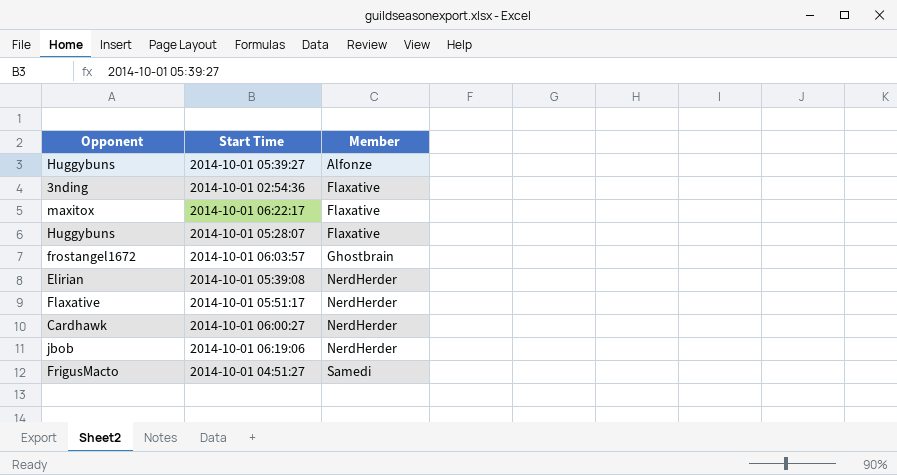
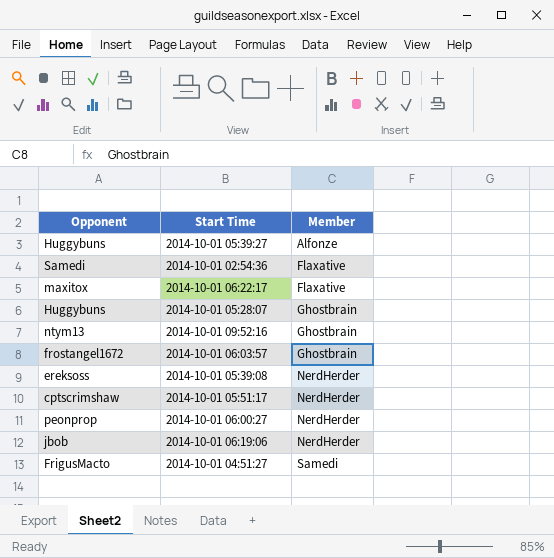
2014-10-01 02:54:36 | Opponent: 3nding -> Samedi
2014-10-01 05:28:07 | Member: Flaxative -> Ghostbrain
row 2014-10-01 09:52:16: none -> ntym13 | Ghostbrain
2014-10-01 05:39:08 | Opponent: Elirian -> ereksoss
2014-10-01 05:51:17 | Opponent: Flaxative -> cptscrimshaw
2014-10-01 06:00:27 | Opponent: Cardhawk -> peonprop

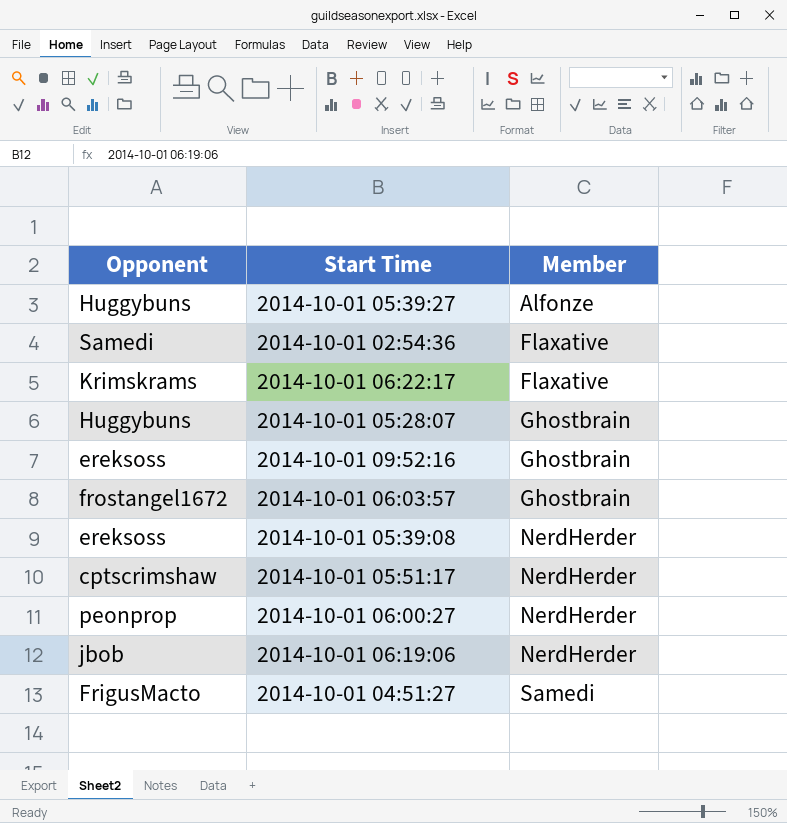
2014-10-01 06:22:17 | Opponent: maxitox -> Krimskrams
2014-10-01 09:52:16 | Opponent: ntym13 -> ereksoss

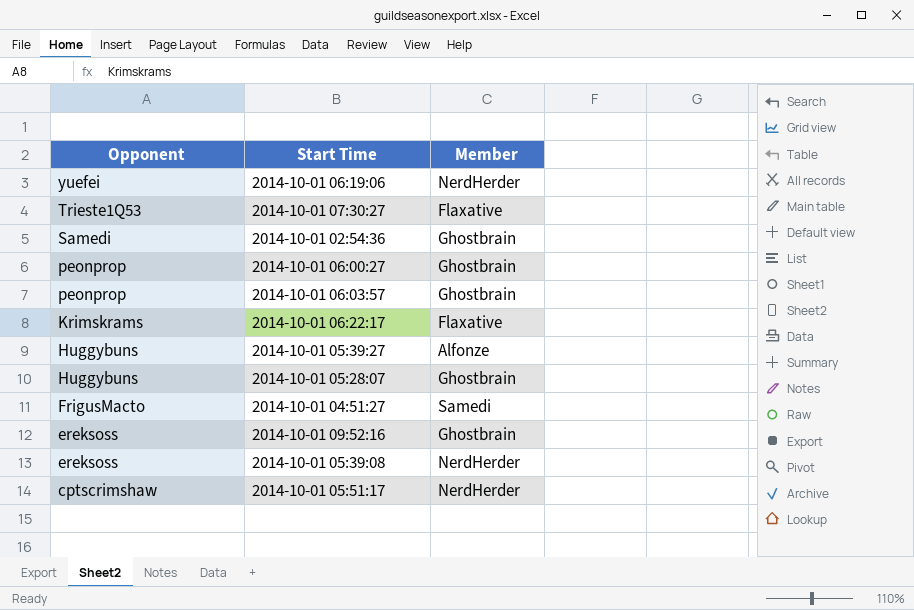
row order: Member ascending -> Opponent descending
2014-10-01 06:19:06 | Opponent: jbob -> yuefei
row 2014-10-01 07:30:27: none -> Trieste1Q53 | Flaxative
2014-10-01 02:54:36 | Member: Flaxative -> Ghostbrain
2014-10-01 06:00:27 | Member: NerdHerder -> Ghostbrain
2014-10-01 06:03:57 | Opponent: frostangel1672 -> peonprop

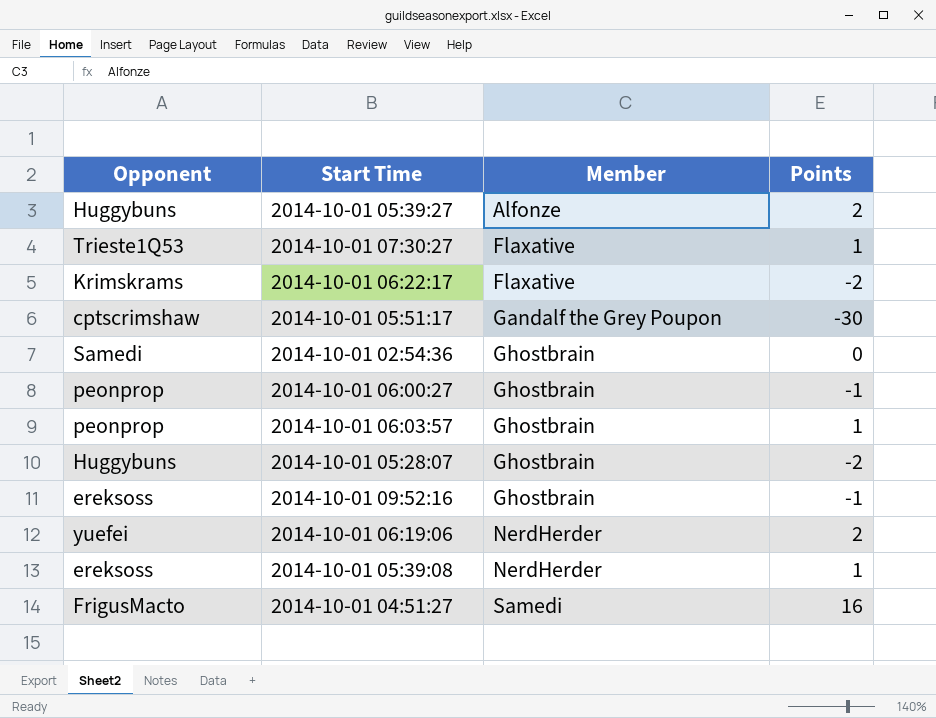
row order: Opponent descending -> Member ascending
column Points | position: none -> 4
2014-10-01 05:51:17 | Member: NerdHerder -> Gandalf the Grey Poupon

